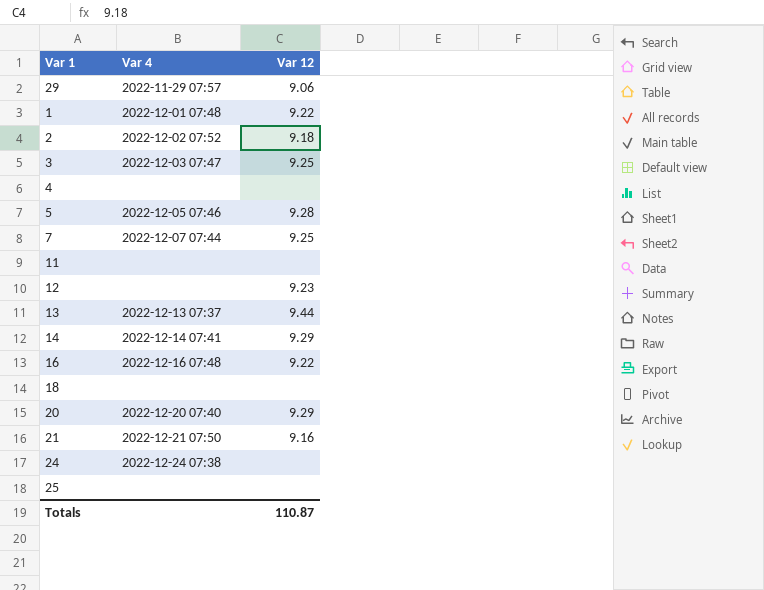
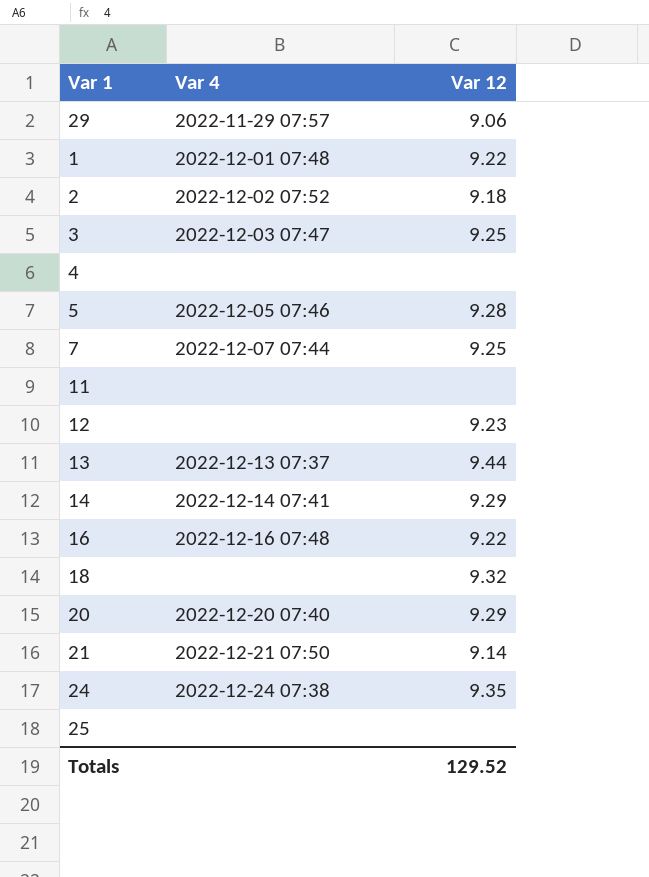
18 | Var 12: none -> 9.32
21 | Var 12: 9.16 -> 9.14
24 | Var 12: none -> 9.35
Totals | Var 12: 110.87 -> 129.52

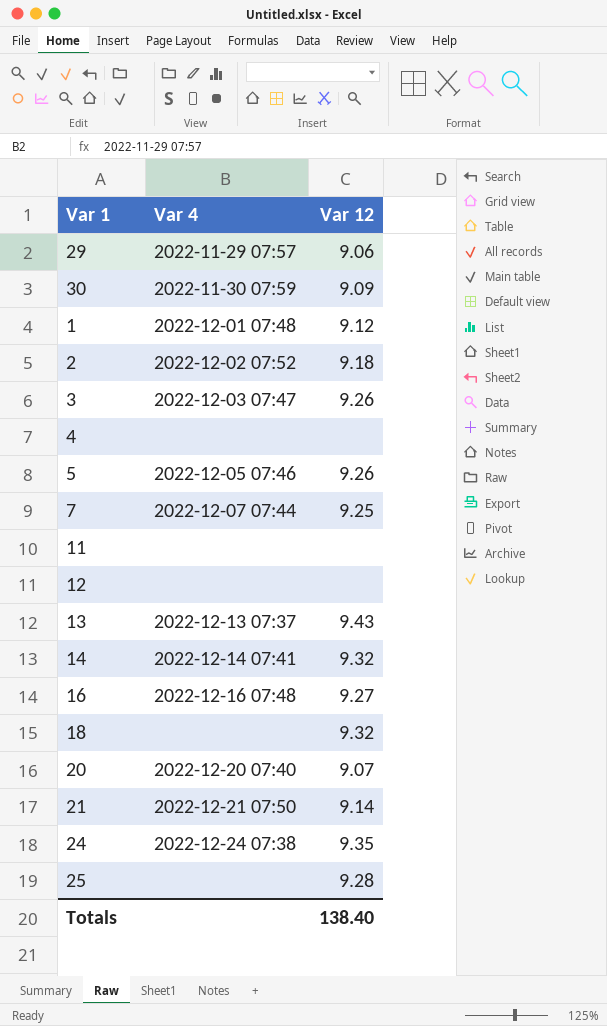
row 30: none -> 2022-11-30 07:59 | 9.09
1 | Var 12: 9.22 -> 9.12
3 | Var 12: 9.25 -> 9.26
5 | Var 12: 9.28 -> 9.26
12 | Var 12: 9.23 -> none
13 | Var 12: 9.44 -> 9.43
14 | Var 12: 9.29 -> 9.32
16 | Var 12: 9.22 -> 9.27
20 | Var 12: 9.29 -> 9.07
25 | Var 12: none -> 9.28
Totals | Var 12: 129.52 -> 138.40

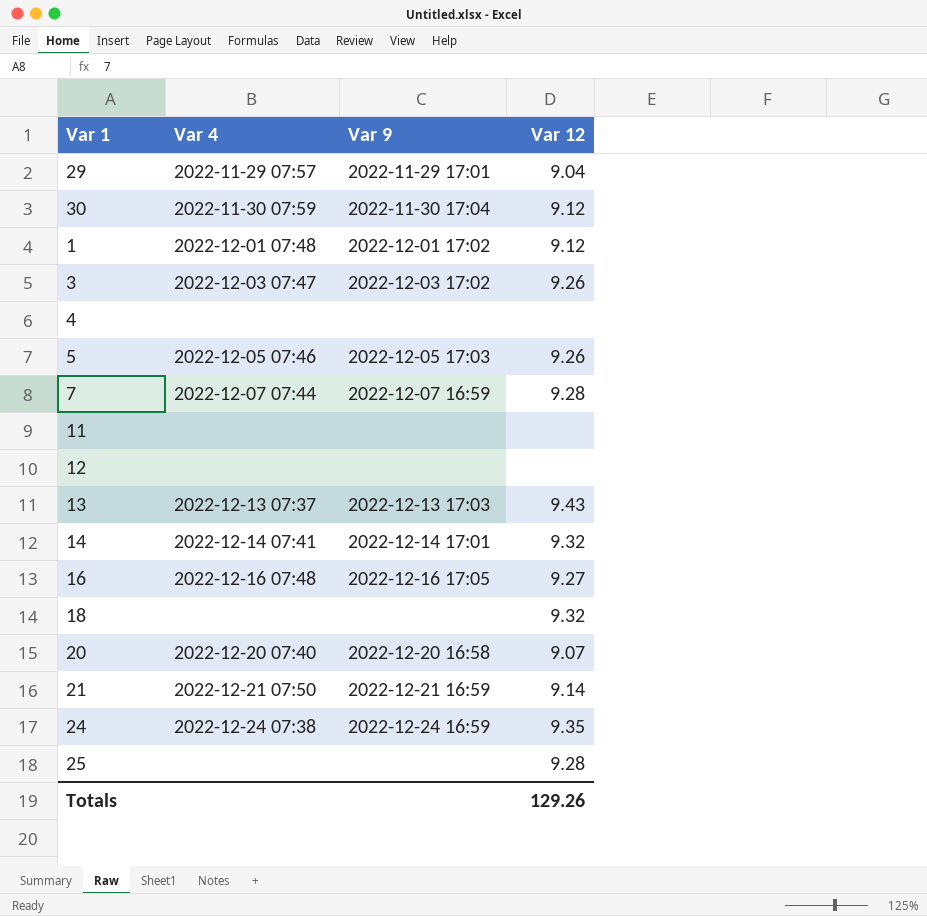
column Var 9 | position: none -> 3
row 2: 2022-12-02 07:52 | 9.18 -> none
29 | Var 12: 9.06 -> 9.04
30 | Var 12: 9.09 -> 9.12
7 | Var 12: 9.25 -> 9.28
Totals | Var 12: 138.40 -> 129.26

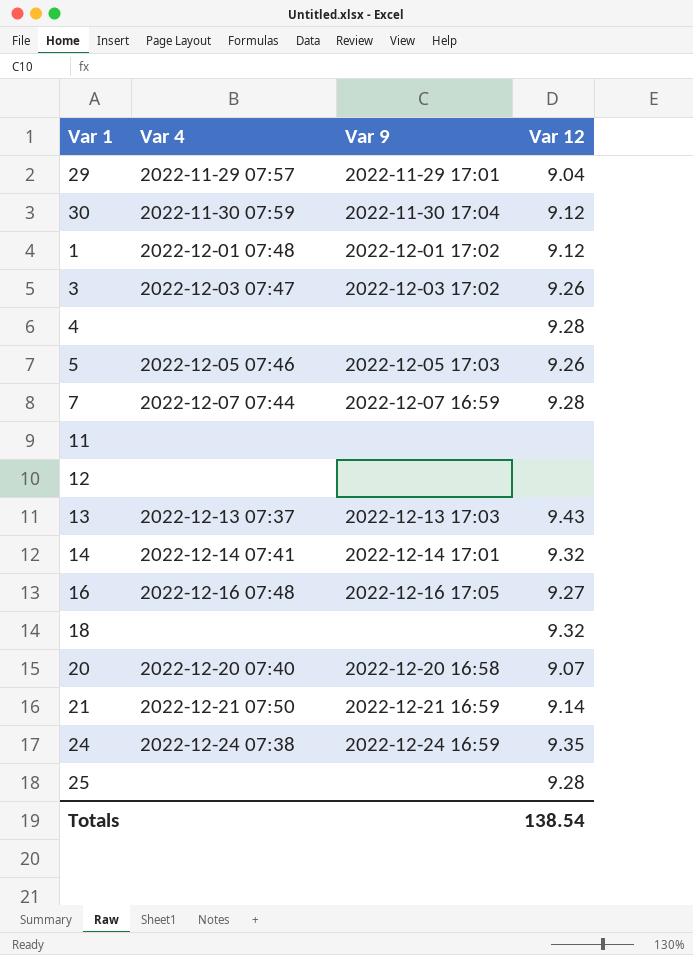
4 | Var 12: none -> 9.28
Totals | Var 12: 129.26 -> 138.54

